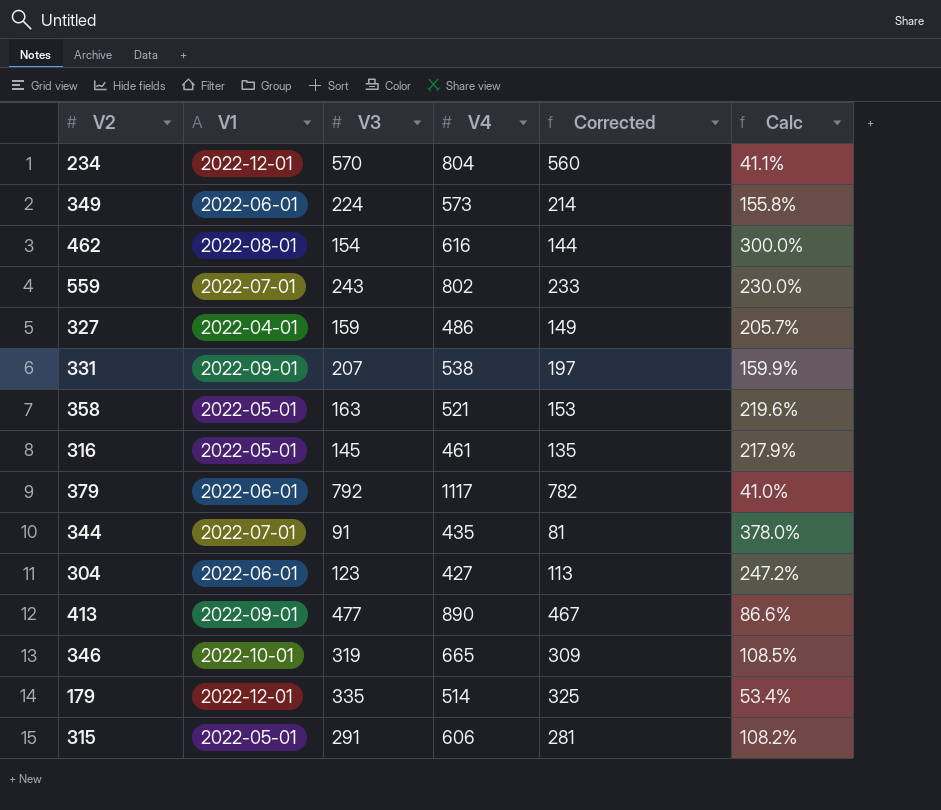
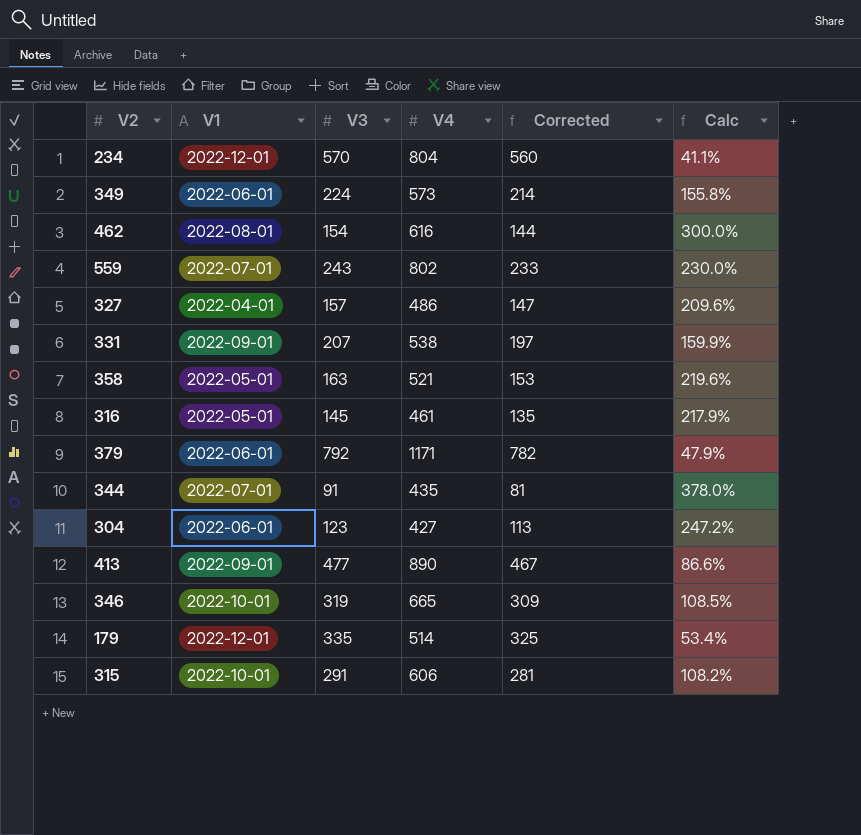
327 | V3: 159 -> 157
327 | Corrected: 149 -> 147
327 | Calc: 205.7% -> 209.6%
379 | V4: 1117 -> 1171
379 | Calc: 41.0% -> 47.9%
315 | V1: 2022-05-01 -> 2022-10-01

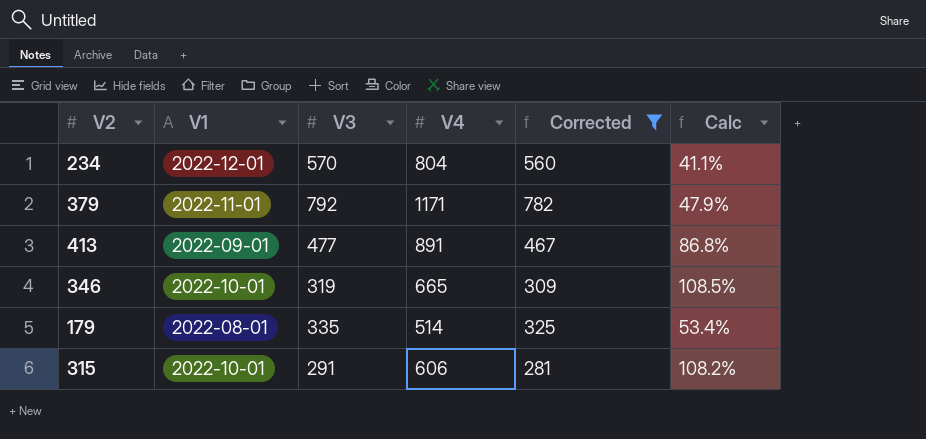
filter: none -> Corrected >= 281
379 | V1: 2022-06-01 -> 2022-11-01
413 | V4: 890 -> 891
413 | Calc: 86.6% -> 86.8%
179 | V1: 2022-12-01 -> 2022-08-01

